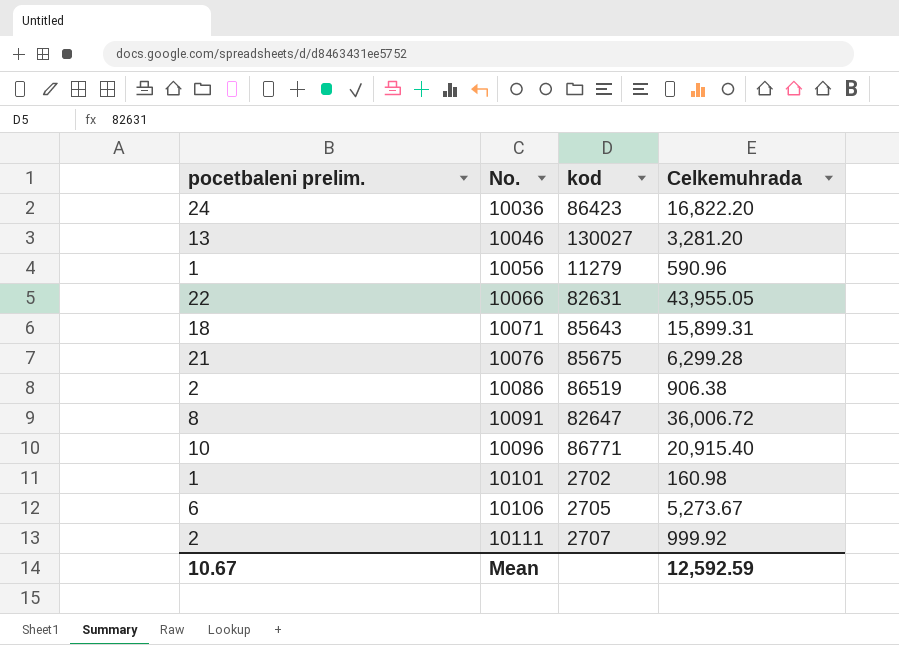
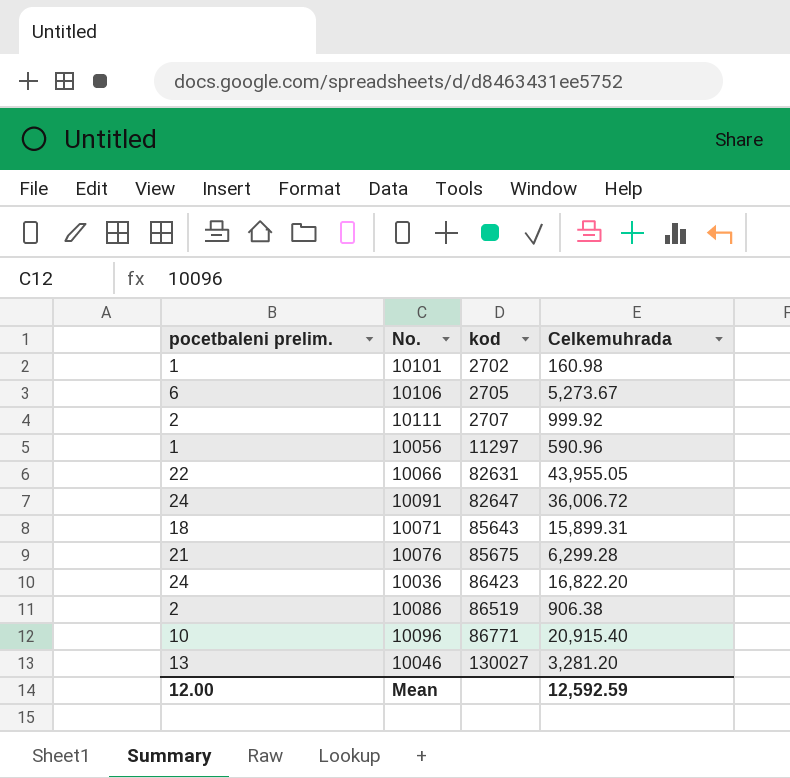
row order: No. ascending -> kod ascending
10056 | kod: 11279 -> 11297
10091 | pocetbaleni prelim.: 8 -> 24
Mean | pocetbaleni prelim.: 10.67 -> 12.00

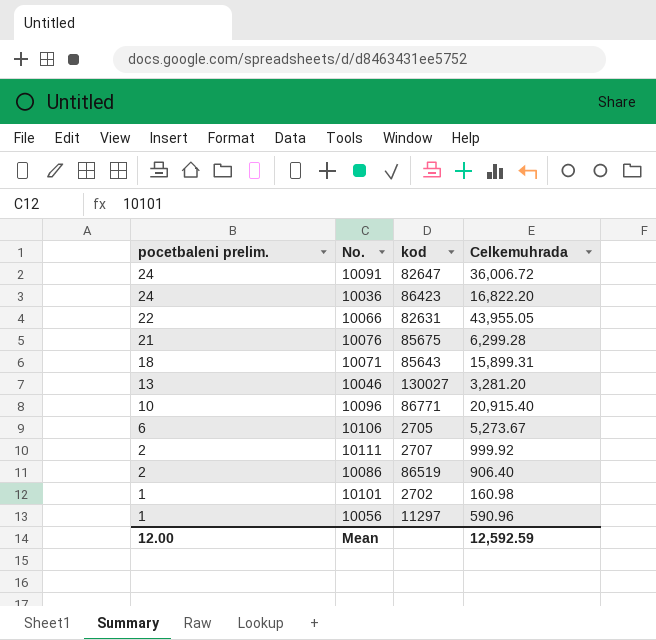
row order: kod ascending -> pocetbaleni prelim. descending
10086 | Celkemuhrada: 906.38 -> 906.40

